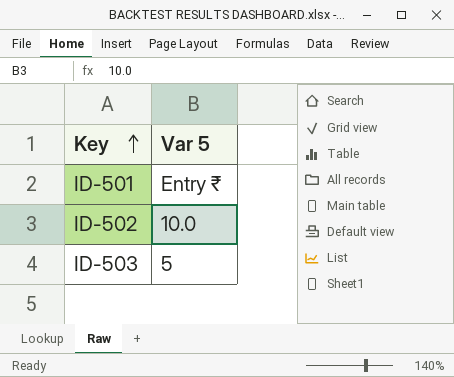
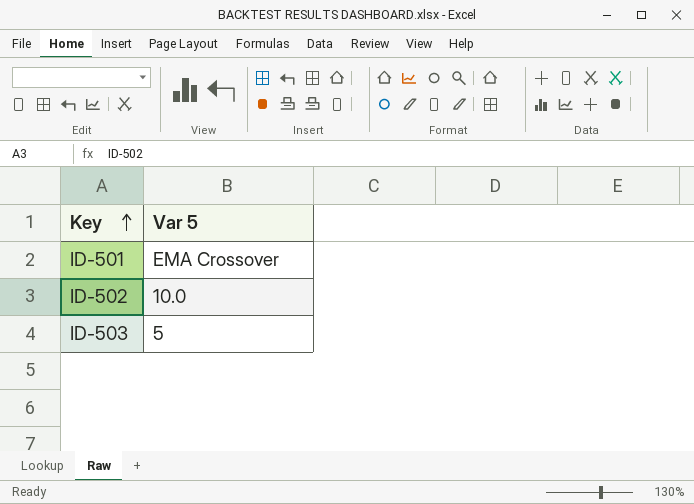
ID-501 | Var 5: Entry ₹ -> EMA Crossover

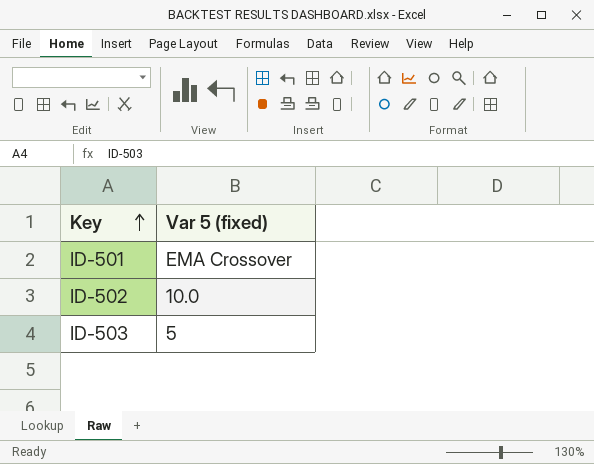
column name: Var 5 -> Var 5 (fixed)

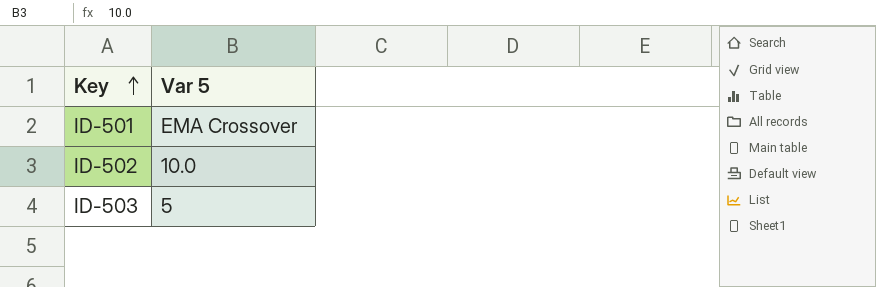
column name: Var 5 (fixed) -> Var 5

